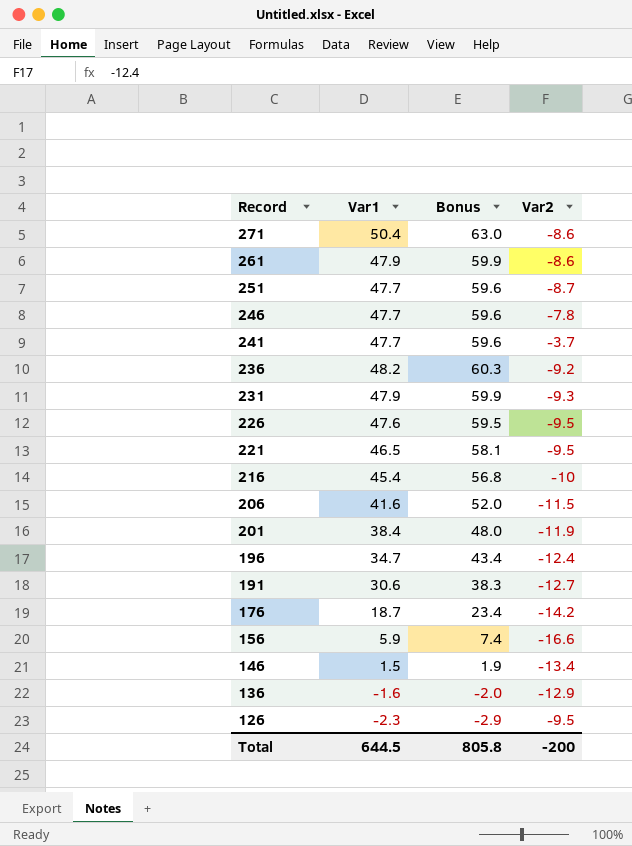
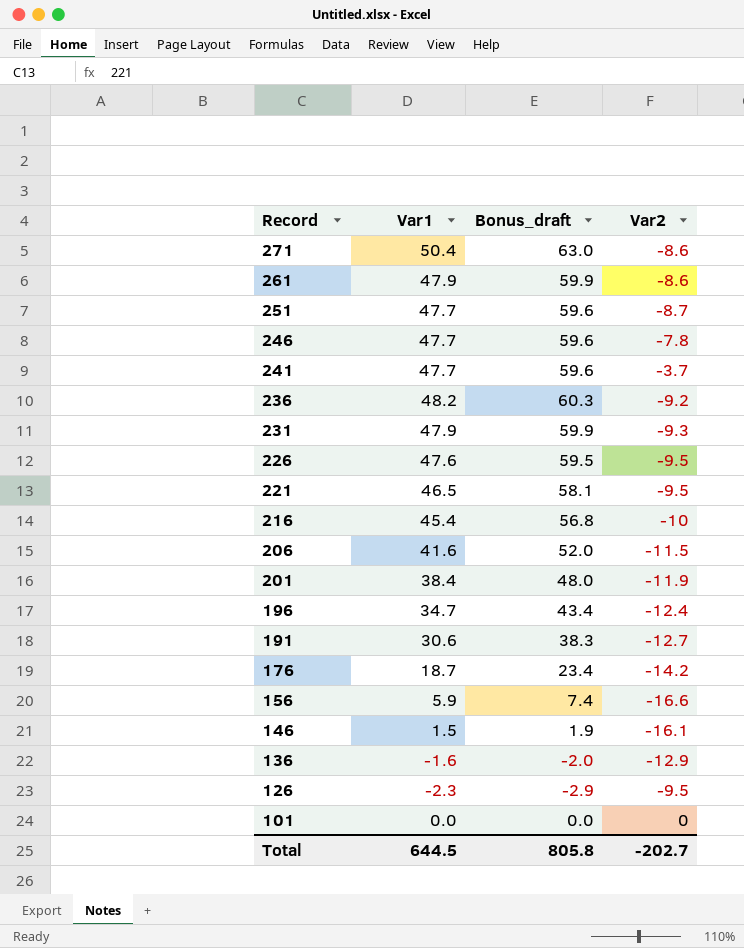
column name: Bonus -> Bonus_draft
146 | Var2: -13.4 -> -16.1
row 101: none -> 0.0 | 0.0 | 0
Total | Var2: -200 -> -202.7

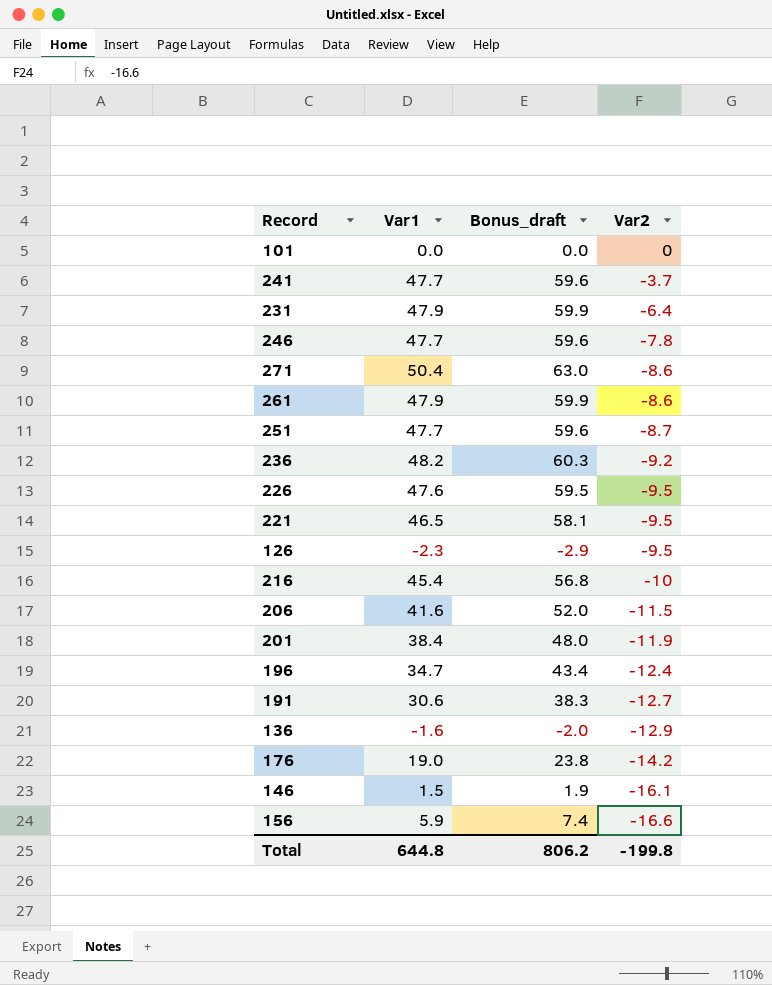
row order: Record descending -> Var2 descending
231 | Var2: -9.3 -> -6.4
176 | Var1: 18.7 -> 19.0
176 | Bonus_draft: 23.4 -> 23.8
Total | Var1: 644.5 -> 644.8
Total | Bonus_draft: 805.8 -> 806.2
Total | Var2: -202.7 -> -199.8

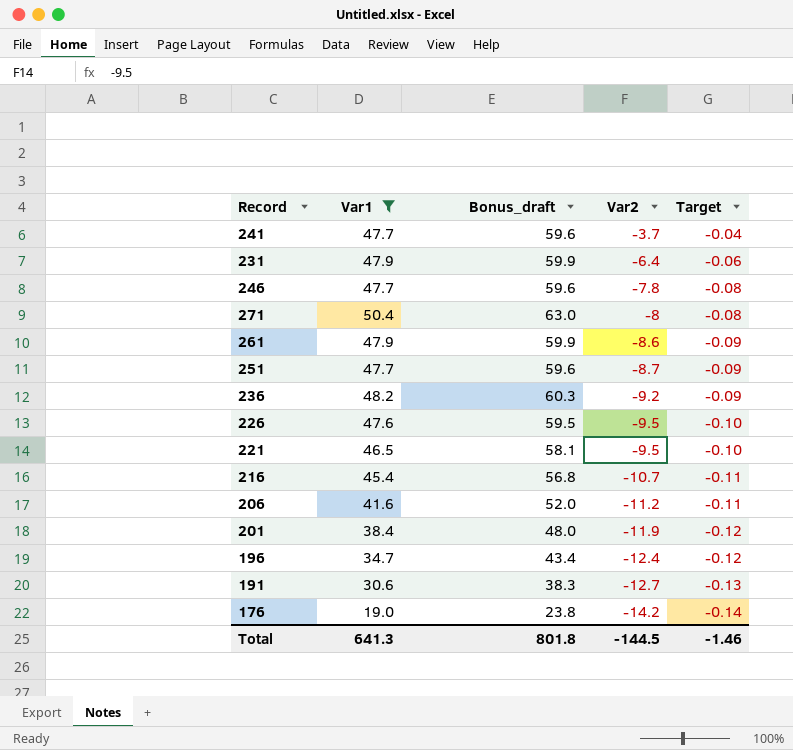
filter: none -> Var1 >= 19.0
column Target | formula: none -> [Var2] * 0.01
271 | Var2: -8.6 -> -8
216 | Var2: -10 -> -10.7
206 | Var2: -11.5 -> -11.2
Total | Var1: 644.8 -> 641.3
Total | Bonus_draft: 806.2 -> 801.8
Total | Var2: -199.8 -> -144.5

